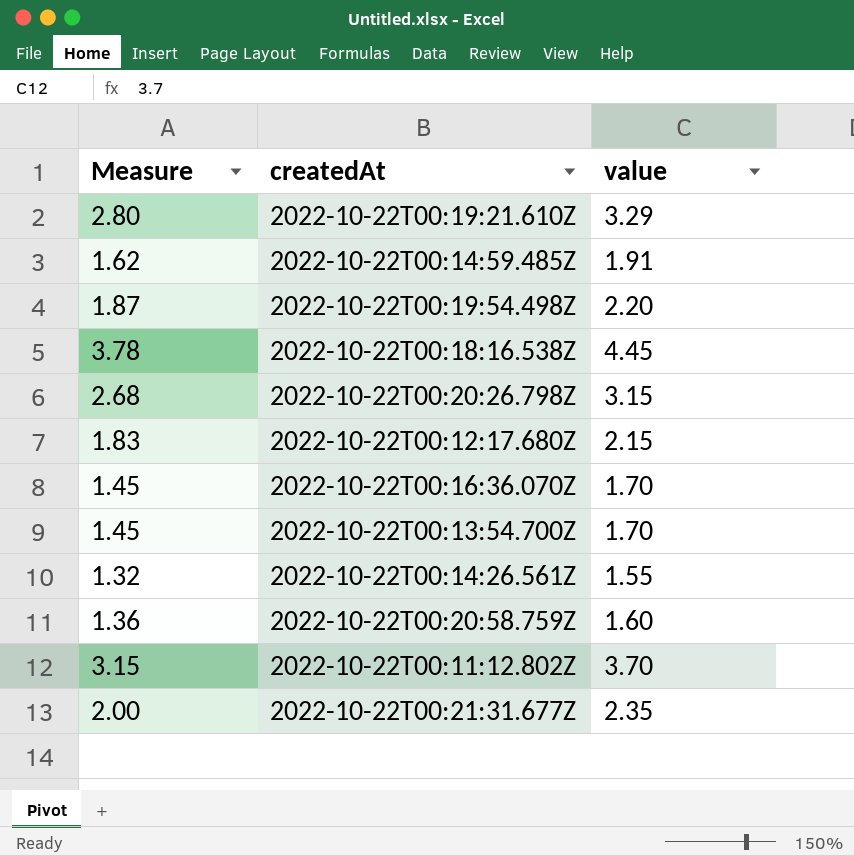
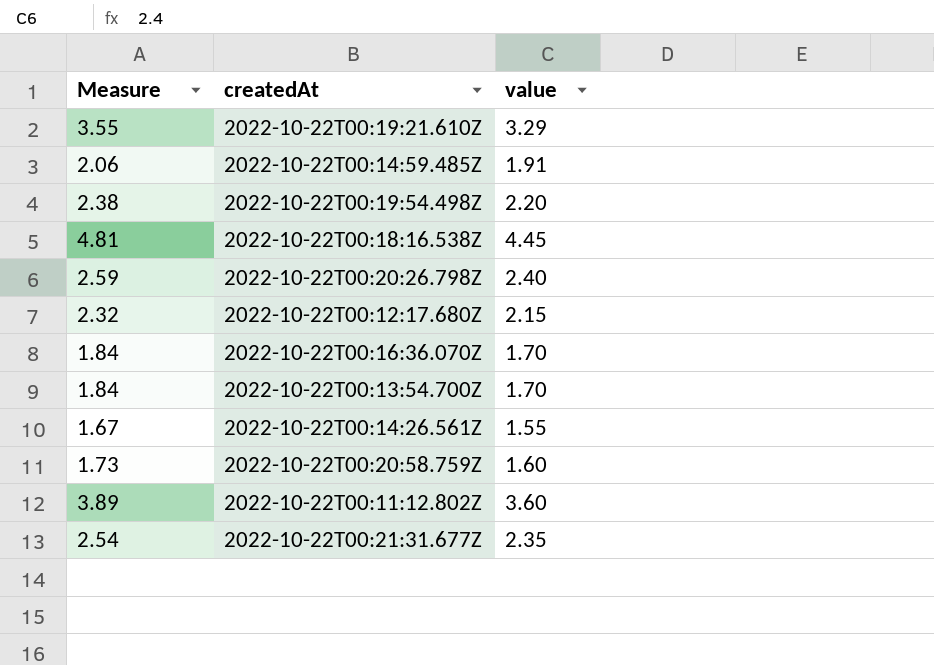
column Measure | formula: [value] * 0.85 -> [value] * 1.08
2022-10-22T00:20:26.798Z | value: 3.15 -> 2.40
2022-10-22T00:11:12.802Z | value: 3.70 -> 3.60

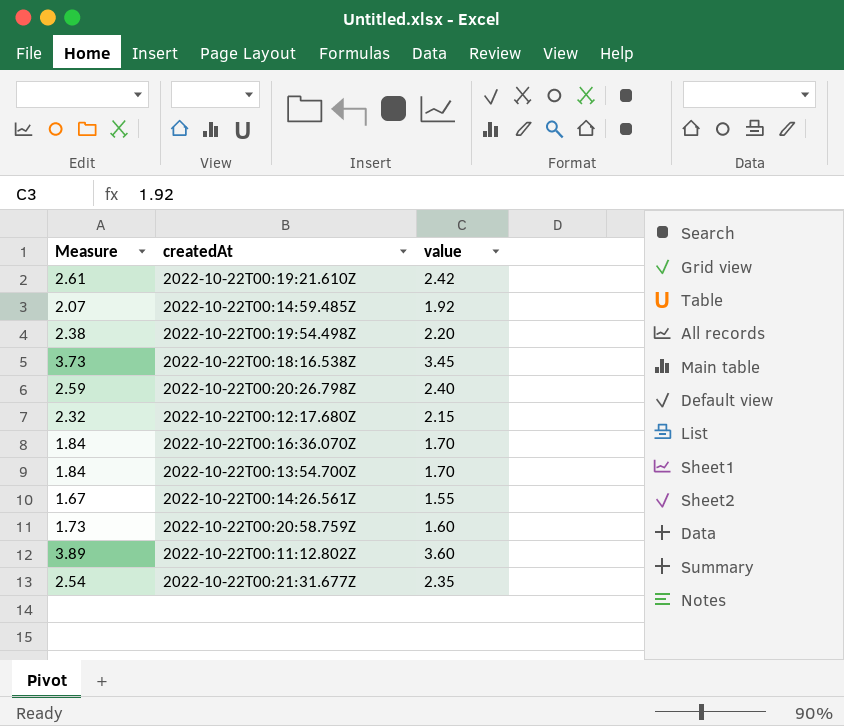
2022-10-22T00:19:21.610Z | Measure: 3.55 -> 2.61
2022-10-22T00:19:21.610Z | value: 3.29 -> 2.42
2022-10-22T00:14:59.485Z | Measure: 2.06 -> 2.07
2022-10-22T00:14:59.485Z | value: 1.91 -> 1.92
2022-10-22T00:18:16.538Z | Measure: 4.81 -> 3.73
2022-10-22T00:18:16.538Z | value: 4.45 -> 3.45

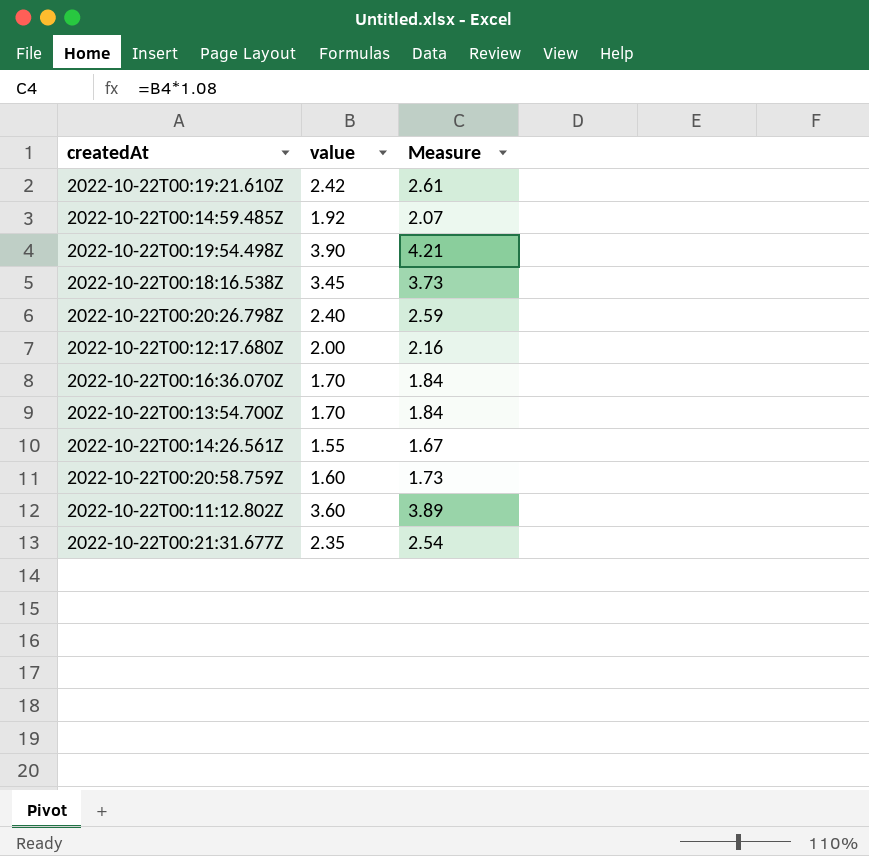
column Measure | position: 1 -> 3
2022-10-22T00:19:54.498Z | value: 2.20 -> 3.90
2022-10-22T00:19:54.498Z | Measure: 2.38 -> 4.21
2022-10-22T00:12:17.680Z | value: 2.15 -> 2.00
2022-10-22T00:12:17.680Z | Measure: 2.32 -> 2.16

